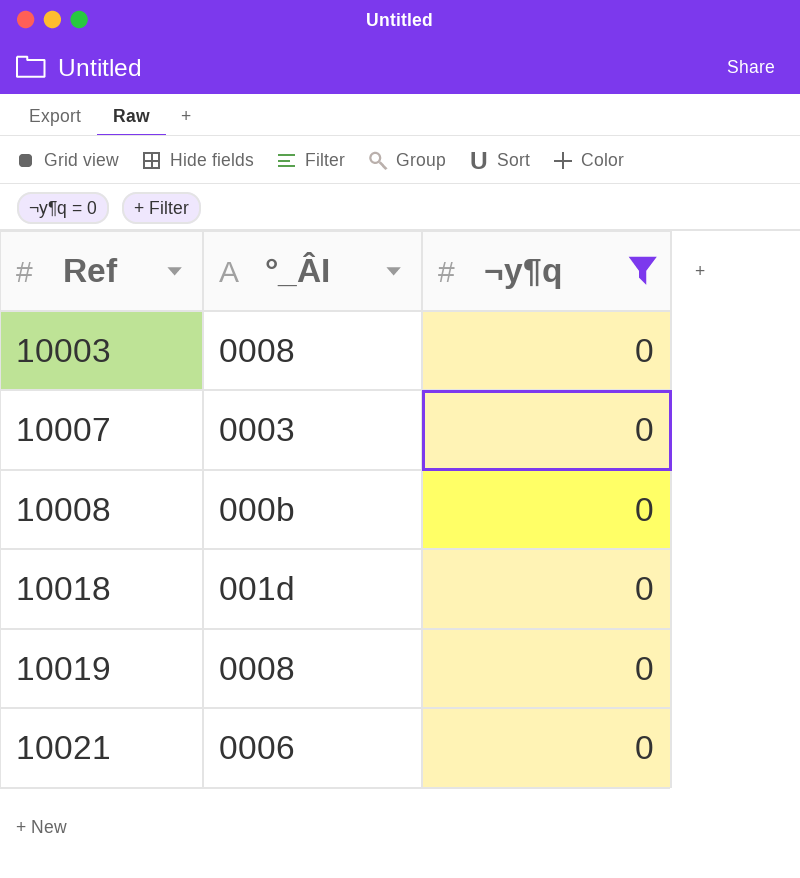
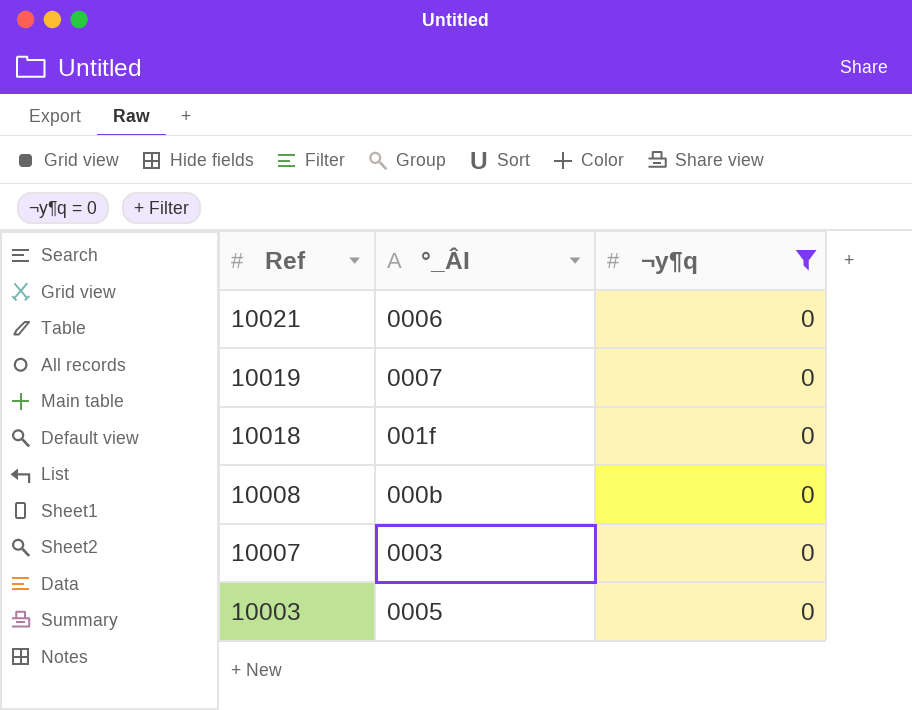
row order: Ref ascending -> Ref descending
10019 | °_ÂI: 0008 -> 0007
10018 | °_ÂI: 001d -> 001f
10003 | °_ÂI: 0008 -> 0005

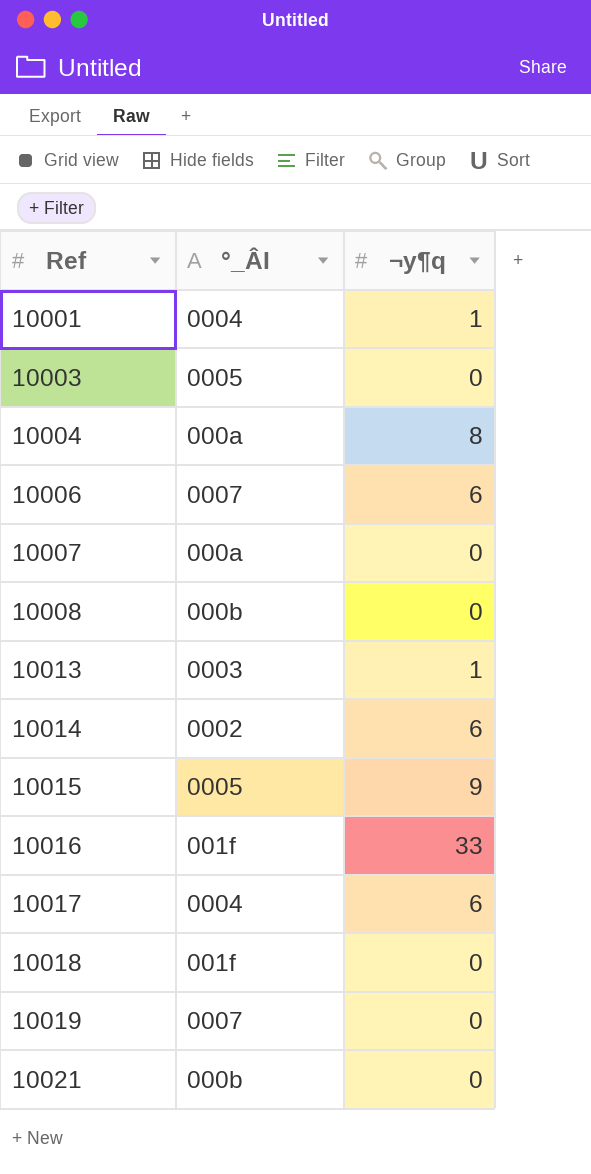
filter: ¬y¶q = 0 -> none
row order: Ref descending -> Ref ascending
10007 | °_ÂI: 0003 -> 000a
10021 | °_ÂI: 0006 -> 000b

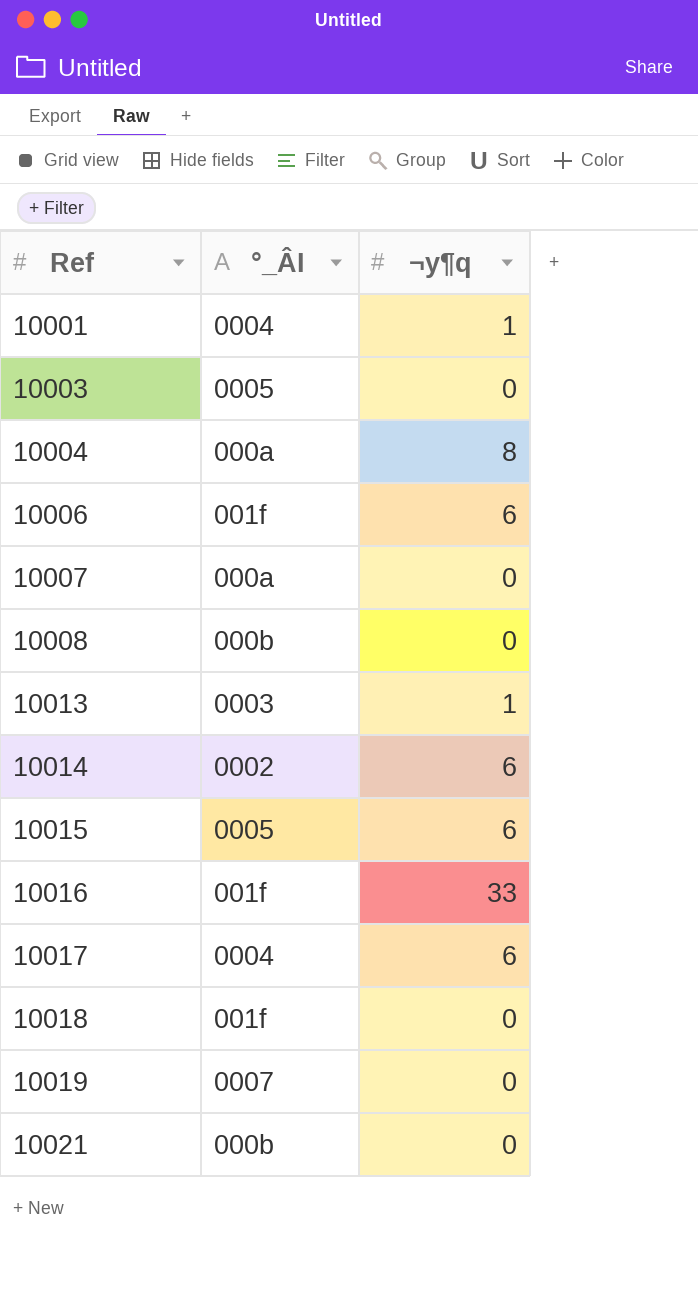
10006 | °_ÂI: 0007 -> 001f
10015 | ¬y¶q: 9 -> 6

